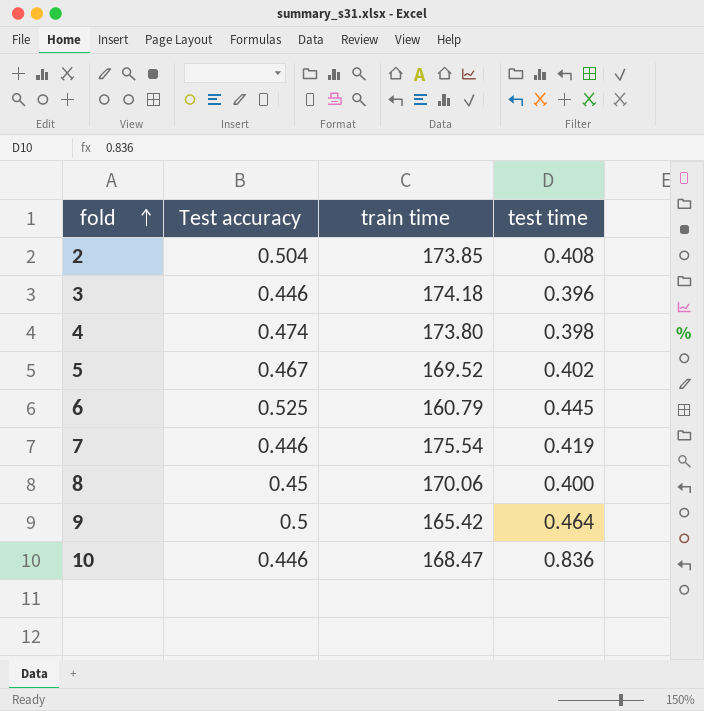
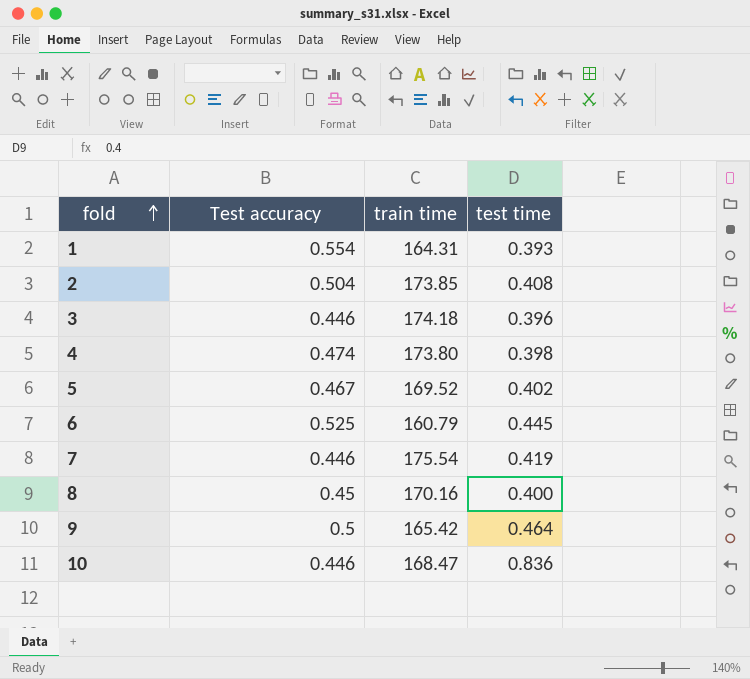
row 1: none -> 0.554 | 164.31 | 0.393
8 | train time: 170.06 -> 170.16

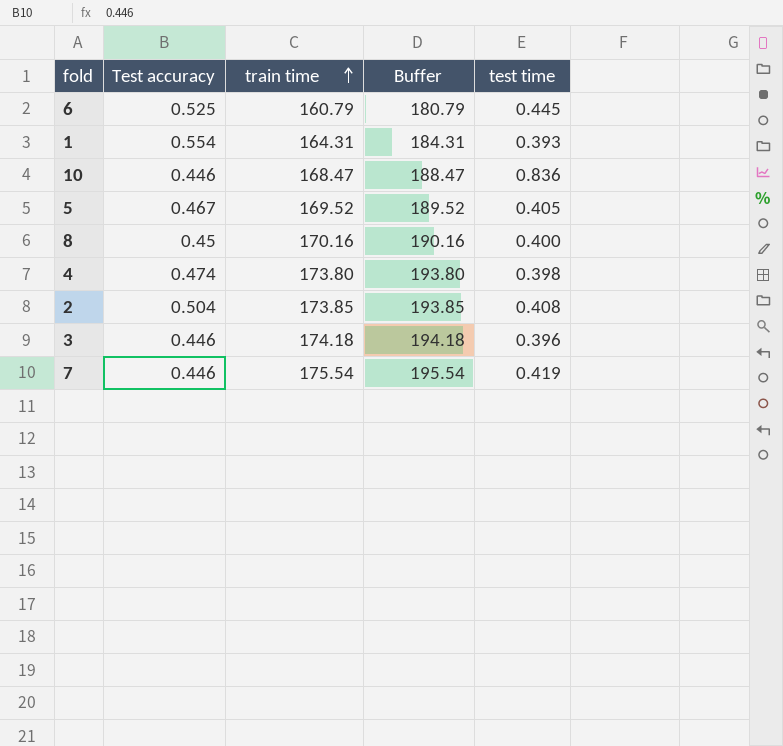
row order: fold ascending -> train time ascending
column Buffer | formula: none -> [train time] + 20
row 9: 0.5 | 165.42 | 0.464 -> none
5 | test time: 0.402 -> 0.405

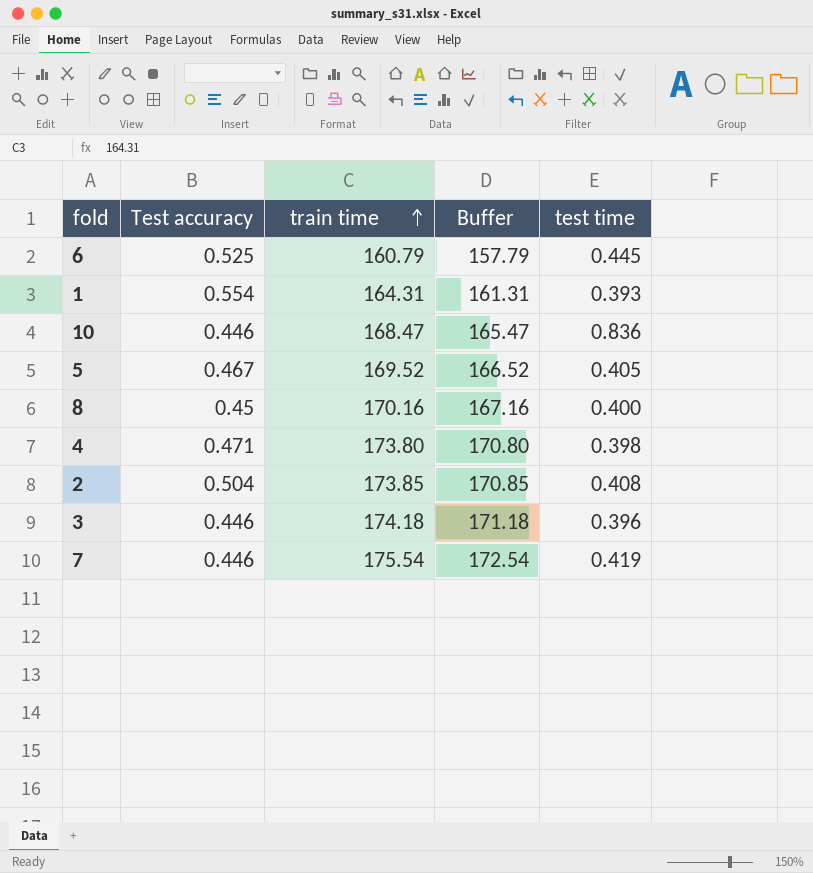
column Buffer | formula: [train time] + 20 -> [train time] - 3
4 | Test accuracy: 0.474 -> 0.471

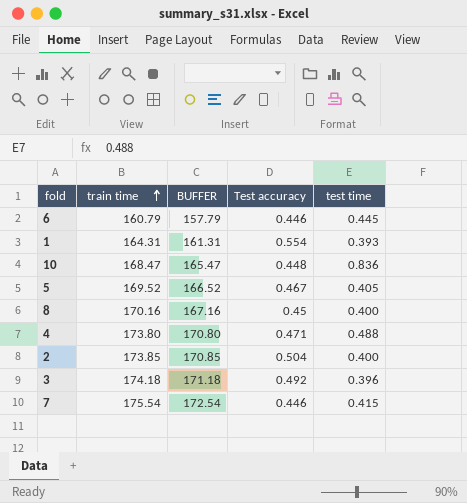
column name: Buffer -> BUFFER
column Test accuracy | position: 2 -> 4
6 | Test accuracy: 0.525 -> 0.446
10 | Test accuracy: 0.446 -> 0.448
4 | test time: 0.398 -> 0.488
2 | test time: 0.408 -> 0.400
3 | Test accuracy: 0.446 -> 0.492
7 | test time: 0.419 -> 0.415

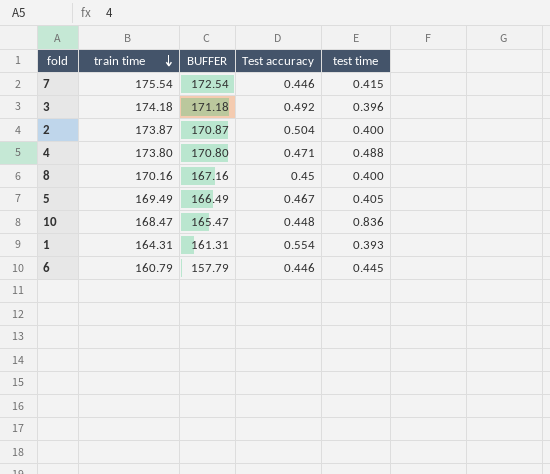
row order: train time ascending -> train time descending
2 | train time: 173.85 -> 173.87
2 | BUFFER: 170.85 -> 170.87
5 | train time: 169.52 -> 169.49
5 | BUFFER: 166.52 -> 166.49

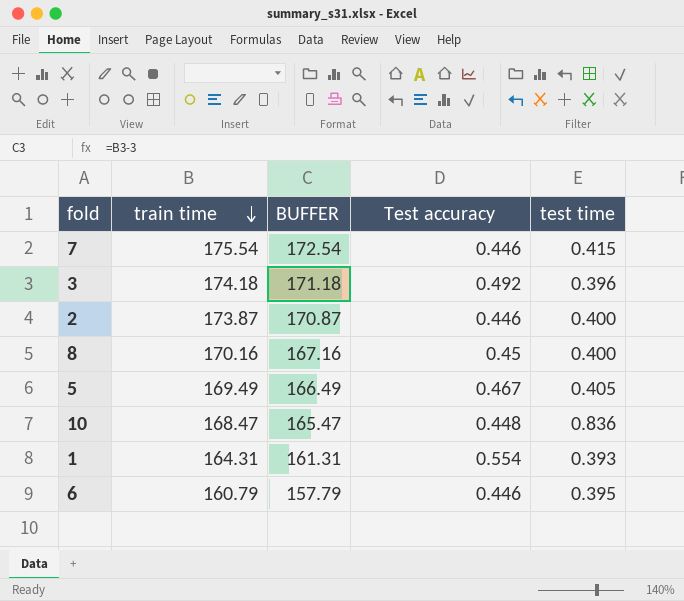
row 4: 173.80 | 170.80 | 0.471 | 0.488 -> none
2 | Test accuracy: 0.504 -> 0.446
6 | test time: 0.445 -> 0.395

